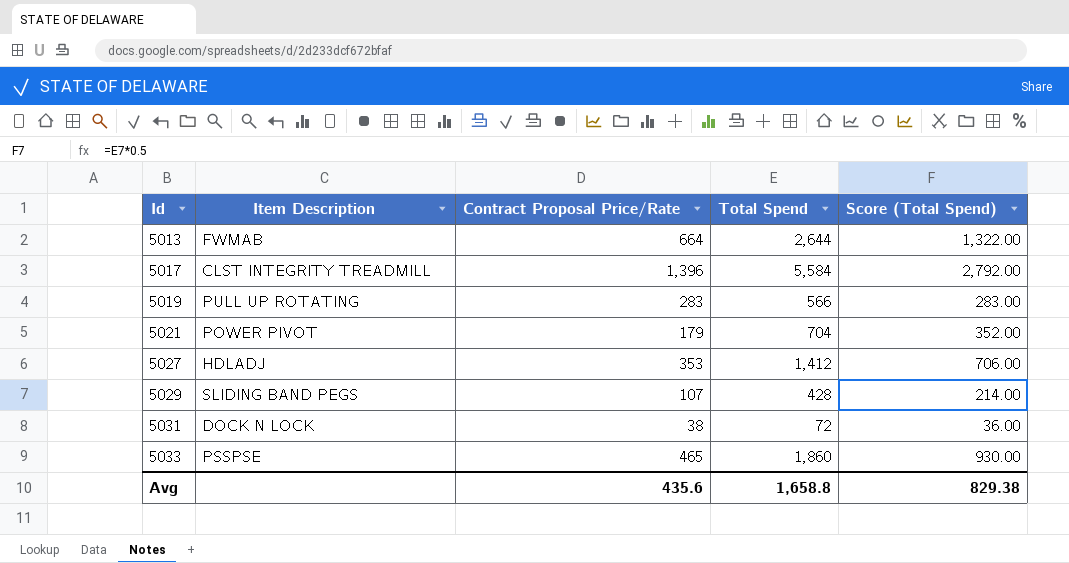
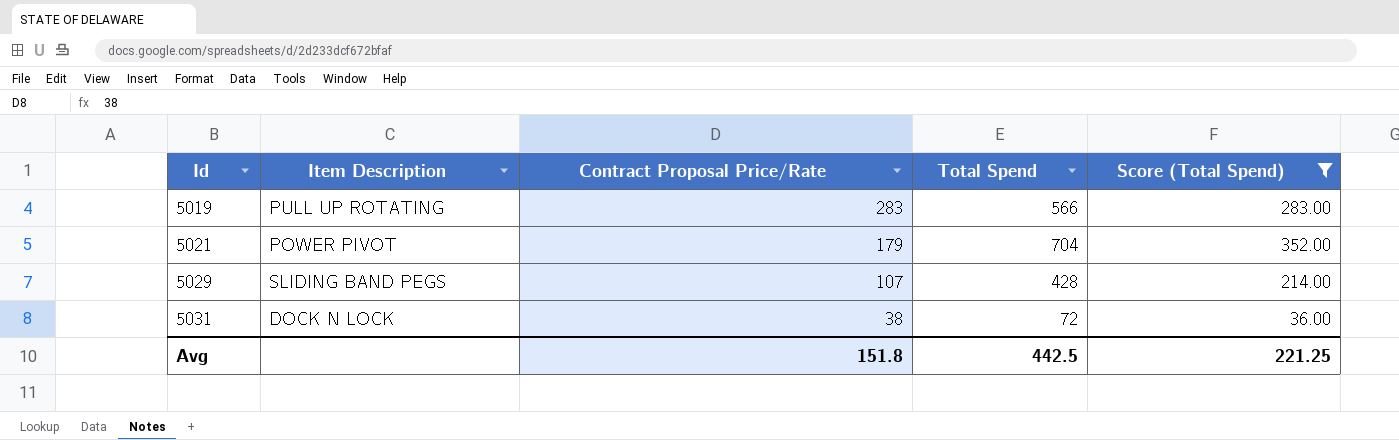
filter: none -> Score (Total Spend) <= 352.00
Avg | Contract Proposal Price/Rate: 435.6 -> 151.8
Avg | Total Spend: 1,658.8 -> 442.5
Avg | Score (Total Spend): 829.38 -> 221.25

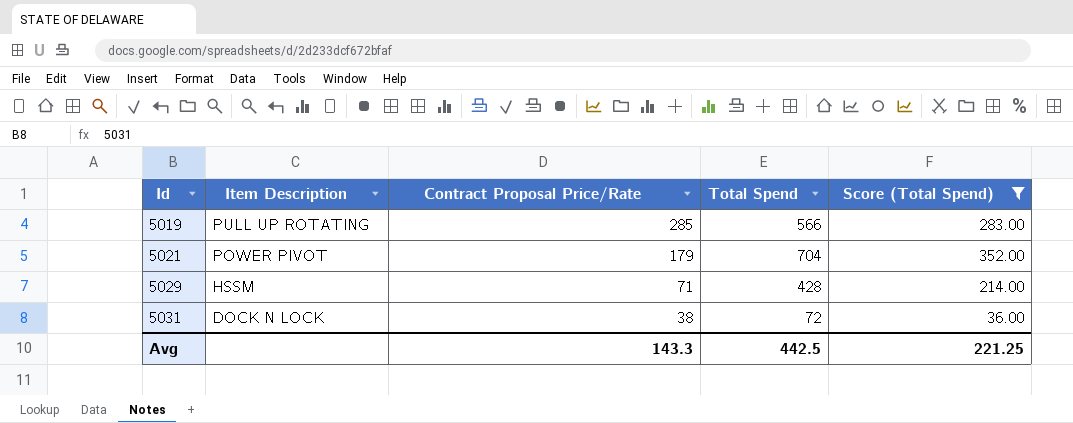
5019 | Contract Proposal Price/Rate: 283 -> 285
5029 | Item Description: SLIDING BAND PEGS -> HSSM
5029 | Contract Proposal Price/Rate: 107 -> 71
Avg | Contract Proposal Price/Rate: 151.8 -> 143.3

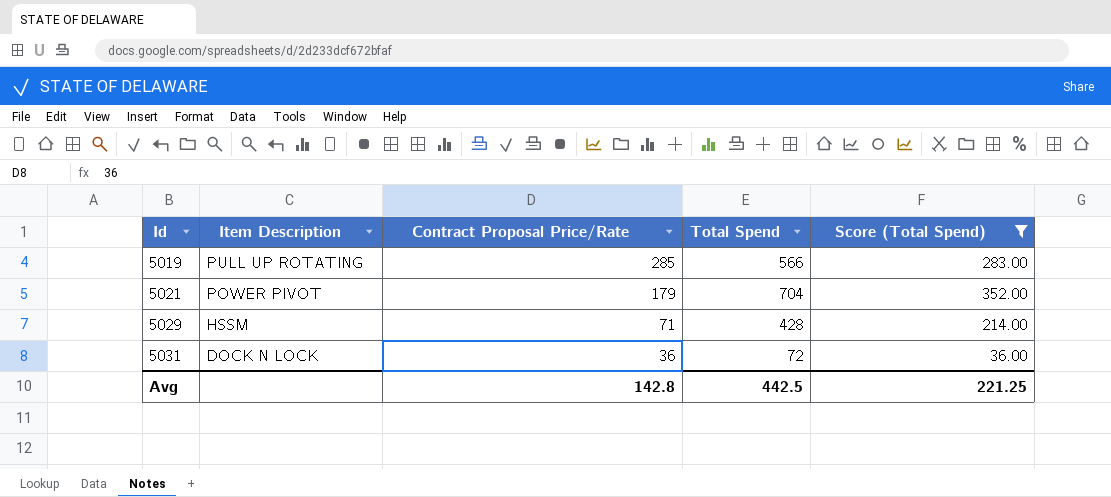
5031 | Contract Proposal Price/Rate: 38 -> 36
Avg | Contract Proposal Price/Rate: 143.3 -> 142.8

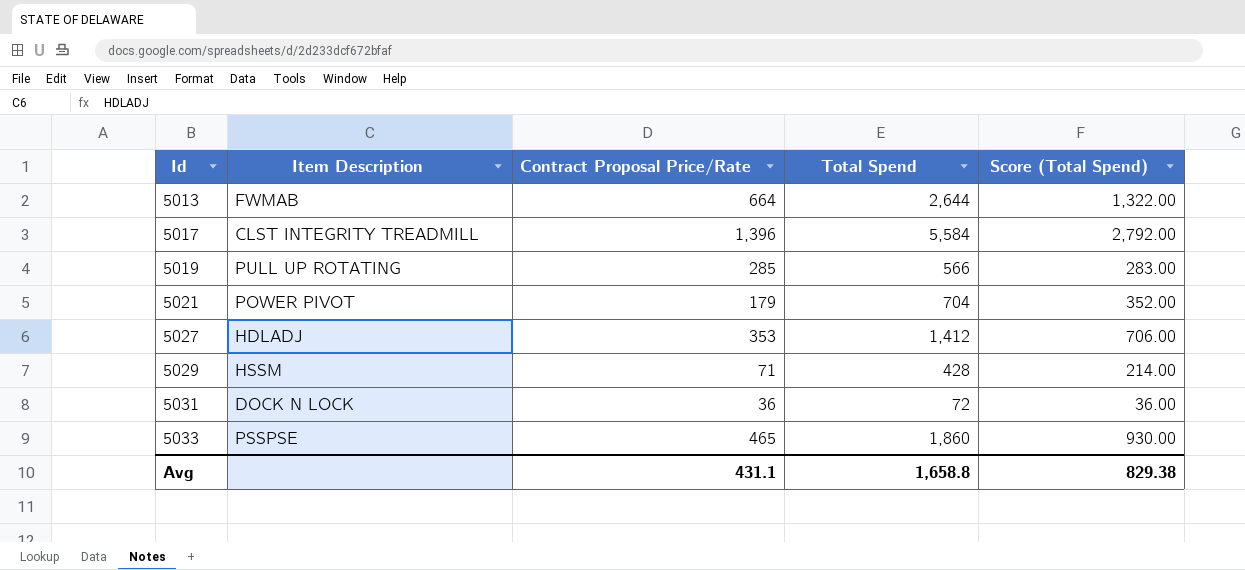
filter: Score (Total Spend) <= 352.00 -> none
Avg | Contract Proposal Price/Rate: 142.8 -> 431.1
Avg | Total Spend: 442.5 -> 1,658.8
Avg | Score (Total Spend): 221.25 -> 829.38

